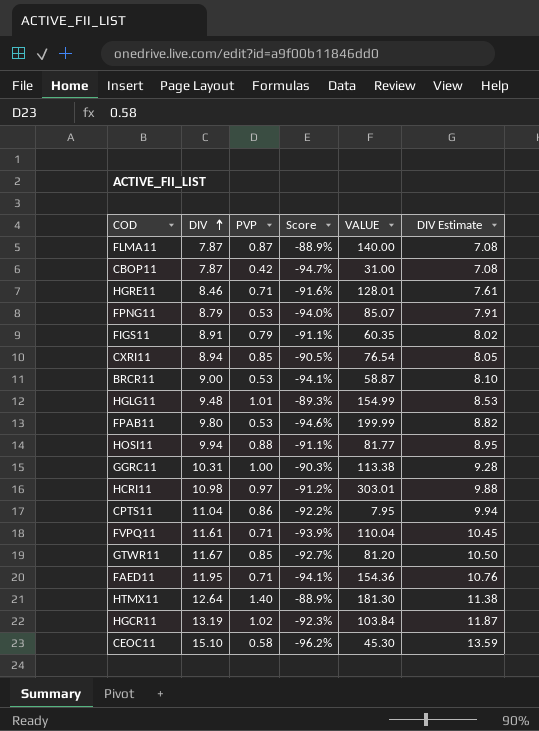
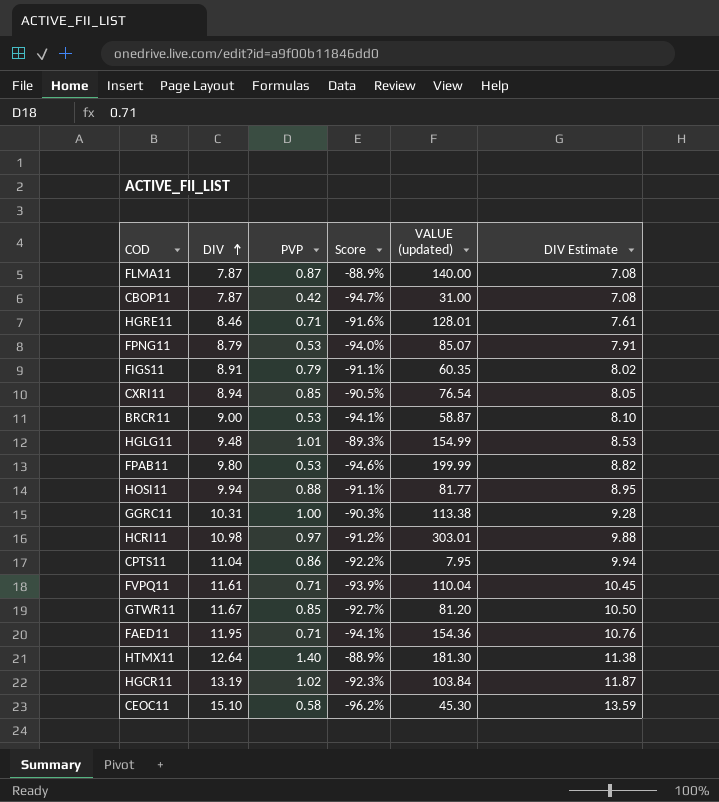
column name: VALUE -> VALUE (updated)

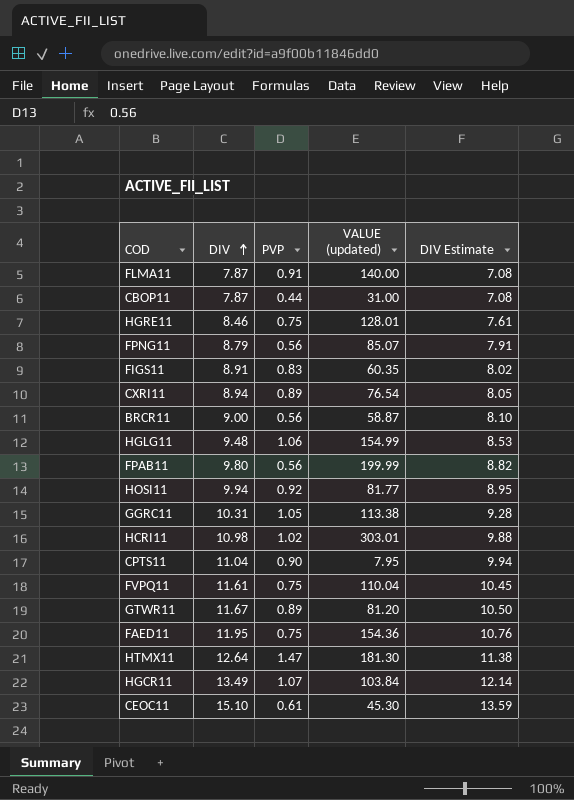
column Score | formula: ([PVP] - [DIV]) / [DIV] -> none
FLMA11 | PVP: 0.87 -> 0.91
CBOP11 | PVP: 0.42 -> 0.44
HGRE11 | PVP: 0.71 -> 0.75
FPNG11 | PVP: 0.53 -> 0.56
FIGS11 | PVP: 0.79 -> 0.83
CXRI11 | PVP: 0.85 -> 0.89
BRCR11 | PVP: 0.53 -> 0.56
HGLG11 | PVP: 1.01 -> 1.06
FPAB11 | PVP: 0.53 -> 0.56
HOSI11 | PVP: 0.88 -> 0.92
GGRC11 | PVP: 1.00 -> 1.05
HCRI11 | PVP: 0.97 -> 1.02
CPTS11 | PVP: 0.86 -> 0.90
FVPQ11 | PVP: 0.71 -> 0.75
GTWR11 | PVP: 0.85 -> 0.89
FAED11 | PVP: 0.71 -> 0.75
HTMX11 | PVP: 1.40 -> 1.47
HGCR11 | DIV: 13.19 -> 13.49
HGCR11 | PVP: 1.02 -> 1.07
HGCR11 | DIV Estimate: 11.87 -> 12.14
CEOC11 | PVP: 0.58 -> 0.61

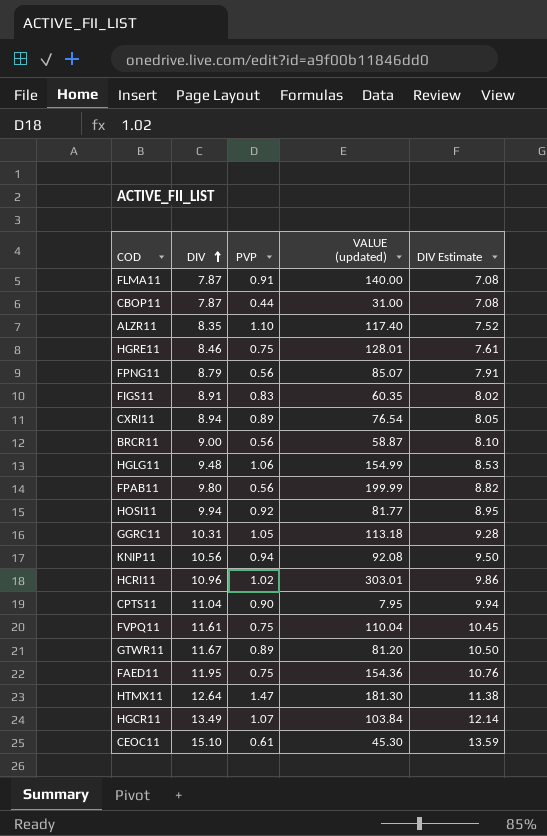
row ALZR11: none -> 8.35 | 1.10 | 117.40 | 7.52
GGRC11 | VALUE (updated): 113.38 -> 113.18
row KNIP11: none -> 10.56 | 0.94 | 92.08 | 9.50
HCRI11 | DIV: 10.98 -> 10.96
HCRI11 | DIV Estimate: 9.88 -> 9.86

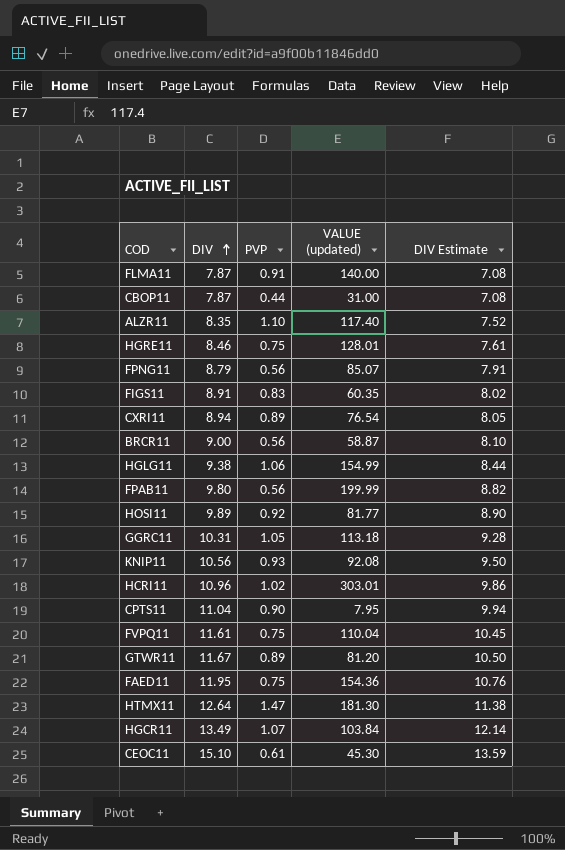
HGLG11 | DIV: 9.48 -> 9.38
HGLG11 | DIV Estimate: 8.53 -> 8.44
HOSI11 | DIV: 9.94 -> 9.89
HOSI11 | DIV Estimate: 8.95 -> 8.90
KNIP11 | PVP: 0.94 -> 0.93

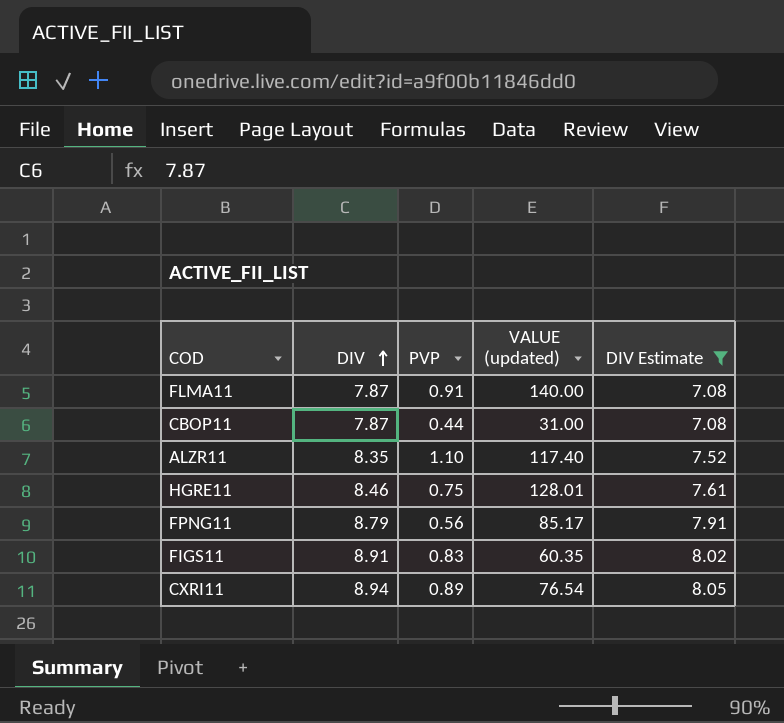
filter: none -> DIV Estimate <= 8.05
FPNG11 | VALUE (updated): 85.07 -> 85.17

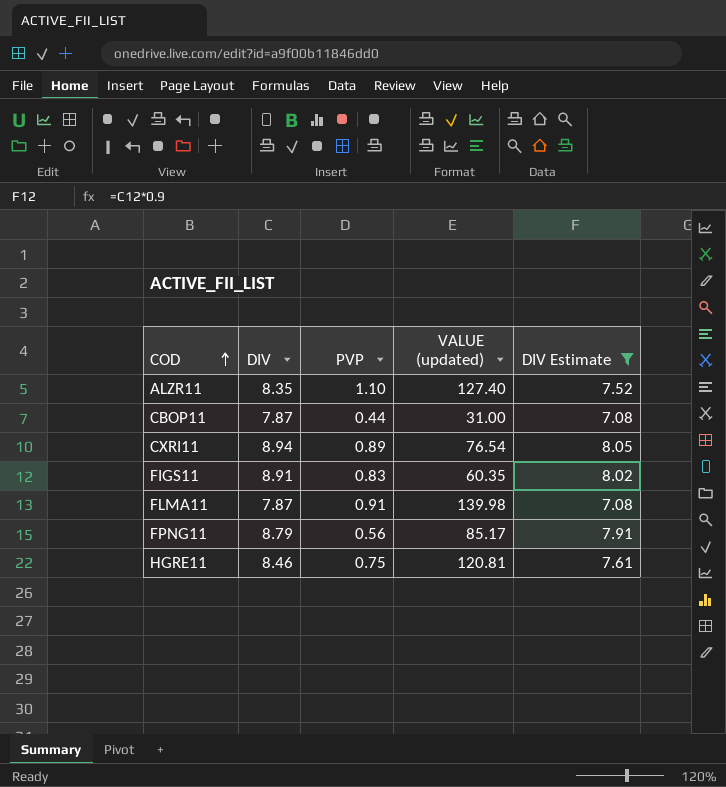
row order: DIV ascending -> COD ascending
ALZR11 | VALUE (updated): 117.40 -> 127.40
FLMA11 | VALUE (updated): 140.00 -> 139.98
HGRE11 | VALUE (updated): 128.01 -> 120.81

